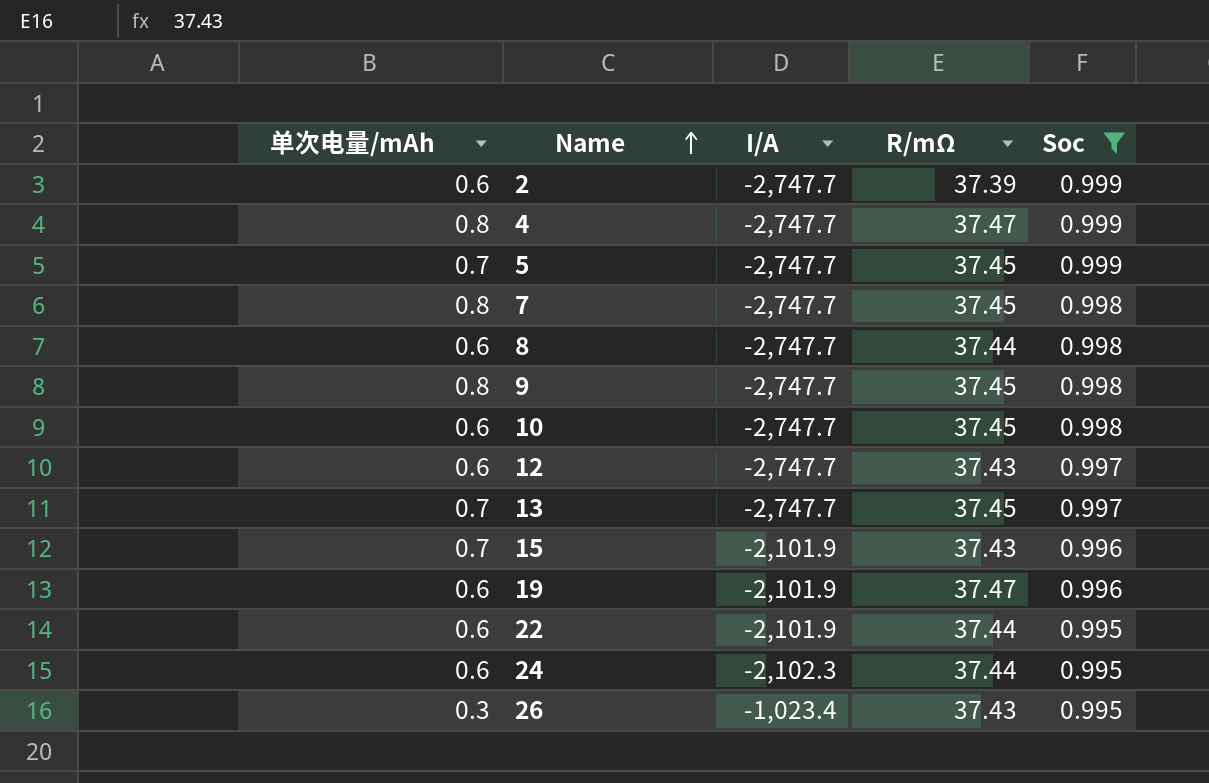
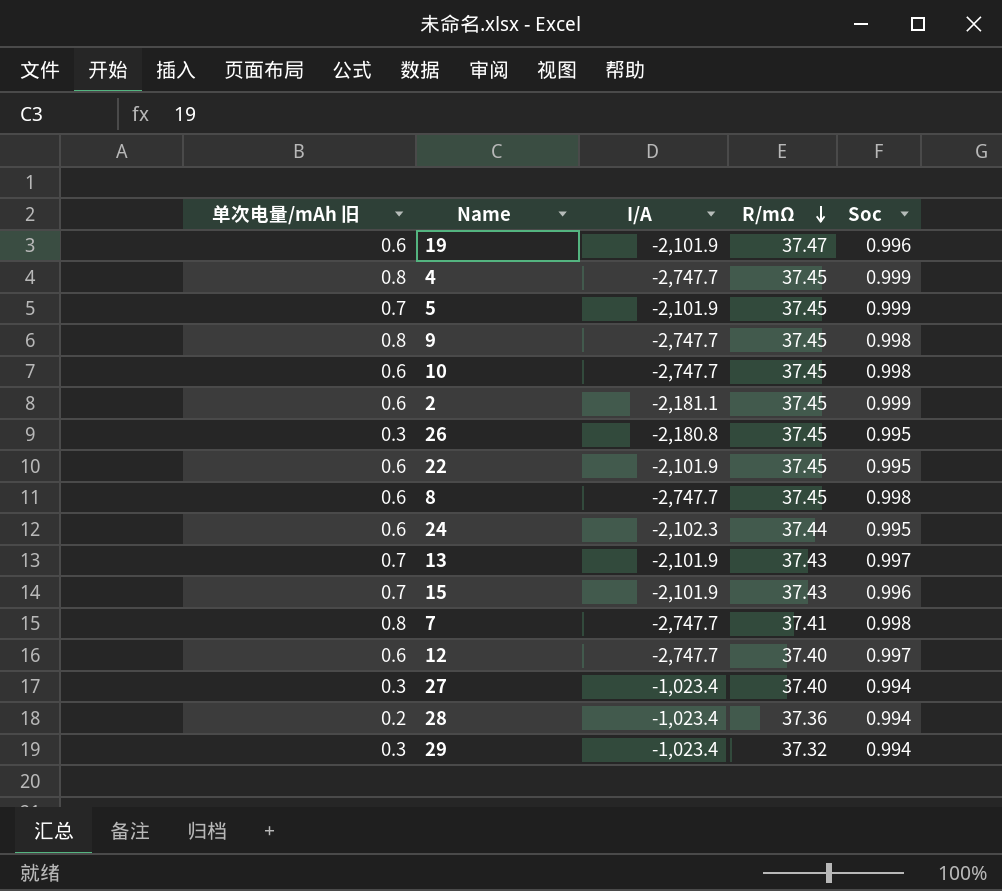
filter: Soc != 0.994 -> none
row order: Name ascending -> R/mΩ descending
column name: 单次电量/mAh -> 单次电量/mAh 旧
4 | R/mΩ: 37.47 -> 37.45
5 | I/A: -2,747.7 -> -2,101.9
2 | I/A: -2,747.7 -> -2,181.1
2 | R/mΩ: 37.39 -> 37.45
26 | I/A: -1,023.4 -> -2,180.8
26 | R/mΩ: 37.43 -> 37.45
22 | R/mΩ: 37.44 -> 37.45
8 | R/mΩ: 37.44 -> 37.45
13 | I/A: -2,747.7 -> -2,101.9
13 | R/mΩ: 37.45 -> 37.43
7 | R/mΩ: 37.45 -> 37.41
12 | R/mΩ: 37.43 -> 37.40

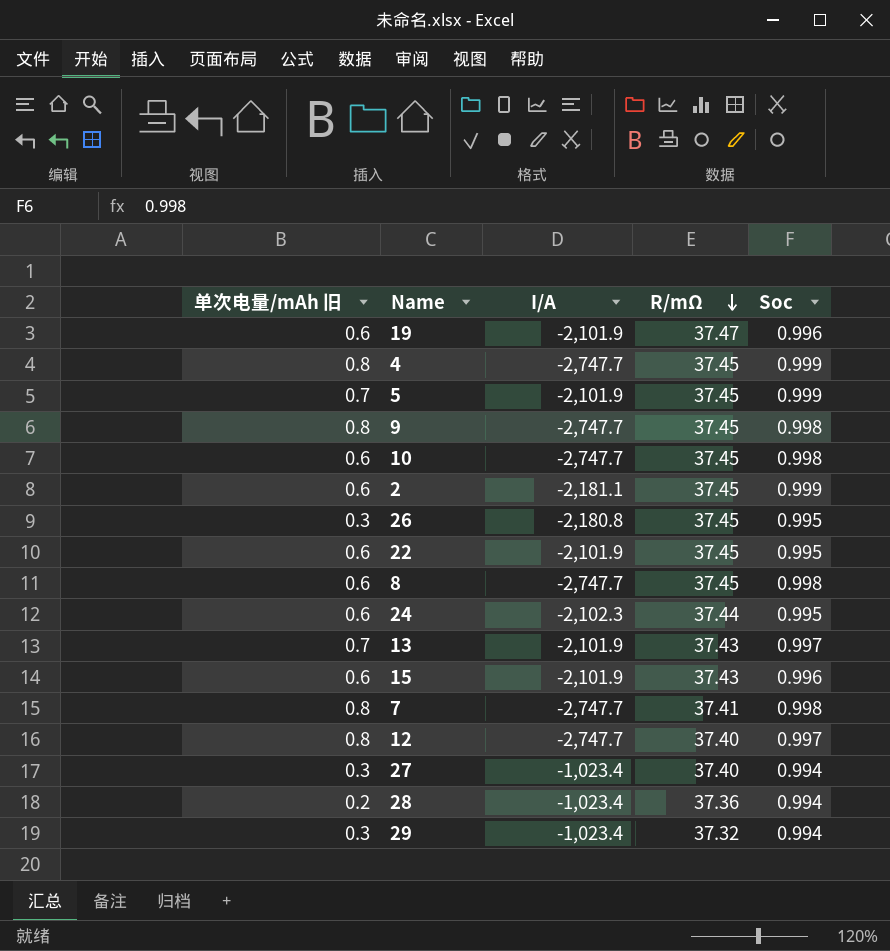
15 | 单次电量/mAh 旧: 0.7 -> 0.6
12 | 单次电量/mAh 旧: 0.6 -> 0.8

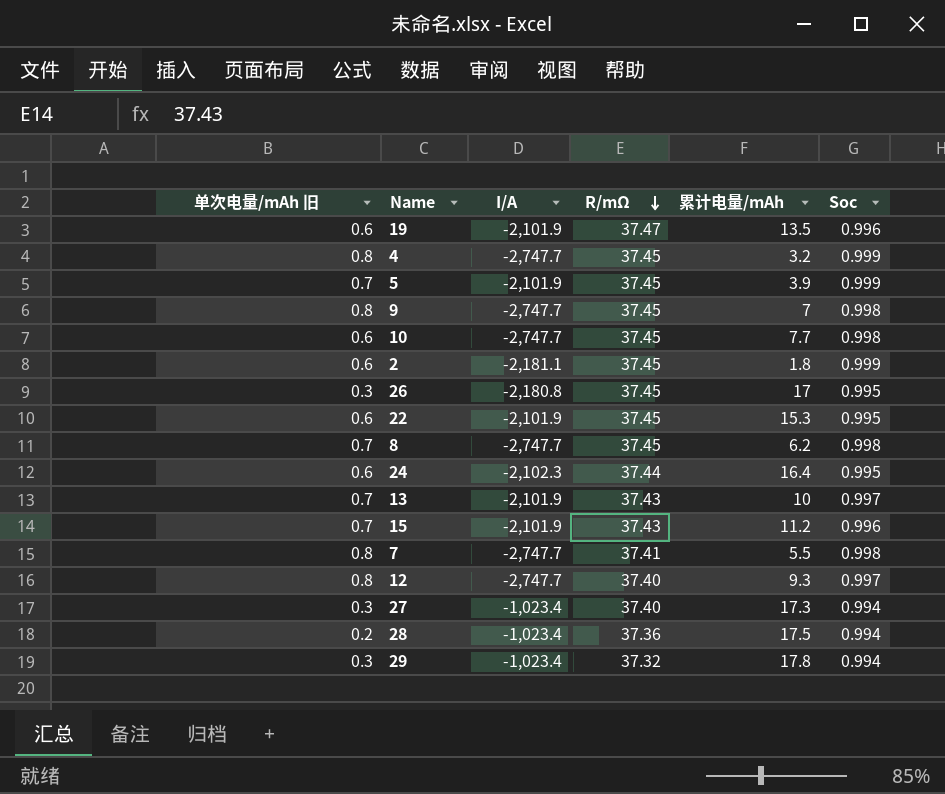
column 累计电量/mAh | position: none -> 5
8 | 单次电量/mAh 旧: 0.6 -> 0.7
15 | 单次电量/mAh 旧: 0.6 -> 0.7

